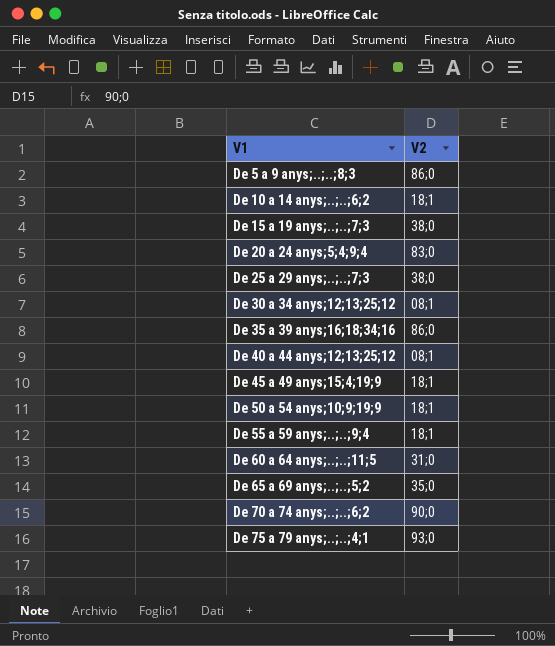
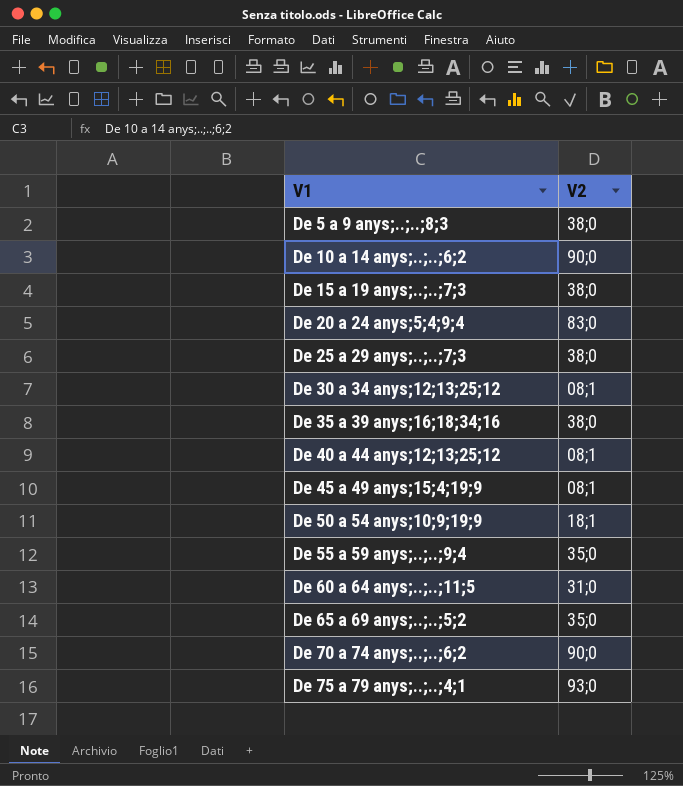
De 5 a 9 anys;..;..;8;3 | V2: 86;0 -> 38;0
De 10 a 14 anys;..;..;6;2 | V2: 18;1 -> 90;0
De 35 a 39 anys;16;18;34;16 | V2: 86;0 -> 38;0
De 45 a 49 anys;15;4;19;9 | V2: 18;1 -> 08;1
De 55 a 59 anys;..;..;9;4 | V2: 18;1 -> 35;0

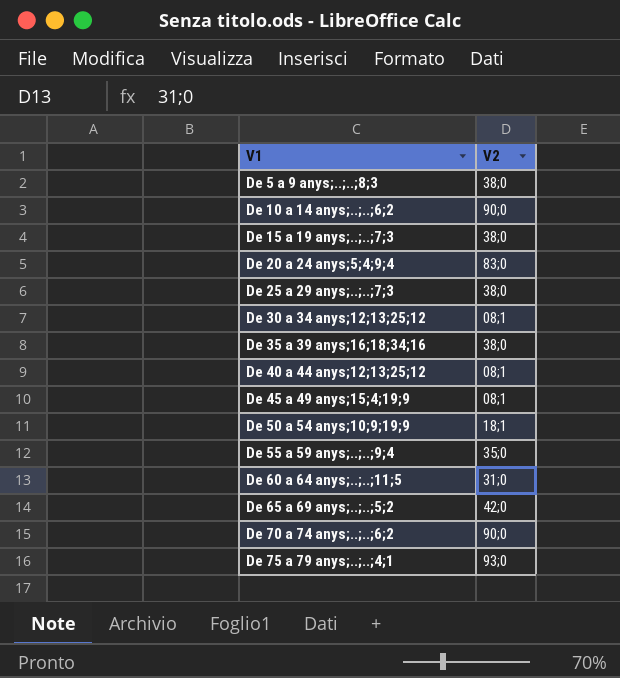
De 65 a 69 anys;..;..;5;2 | V2: 35;0 -> 42;0

